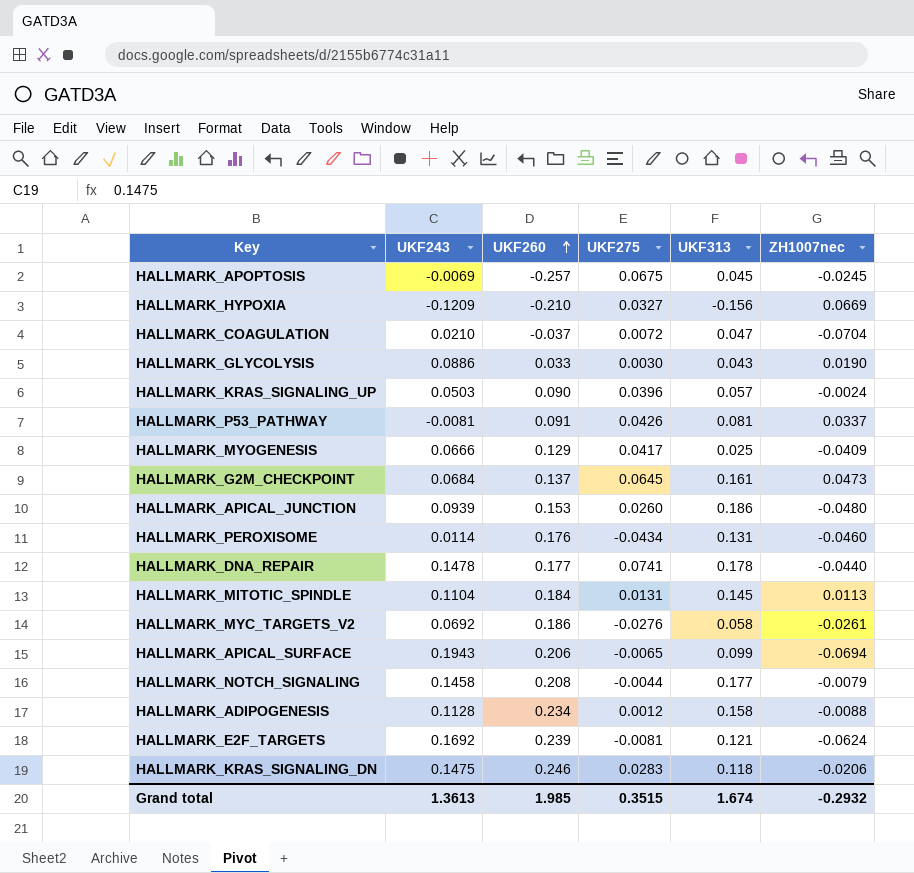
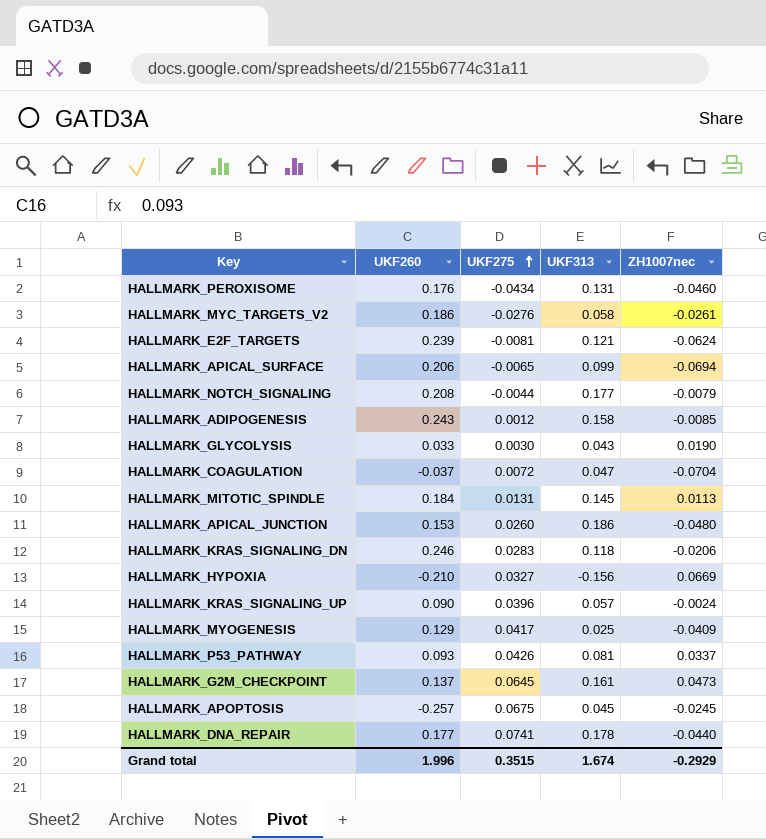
row order: UKF260 ascending -> UKF275 ascending
column UKF243 | position: 2 -> none
HALLMARK_ADIPOGENESIS | UKF260: 0.234 -> 0.243
HALLMARK_ADIPOGENESIS | ZH1007nec: -0.0088 -> -0.0085
HALLMARK_P53_PATHWAY | UKF260: 0.091 -> 0.093
Grand total | UKF260: 1.985 -> 1.996
Grand total | ZH1007nec: -0.2932 -> -0.2929

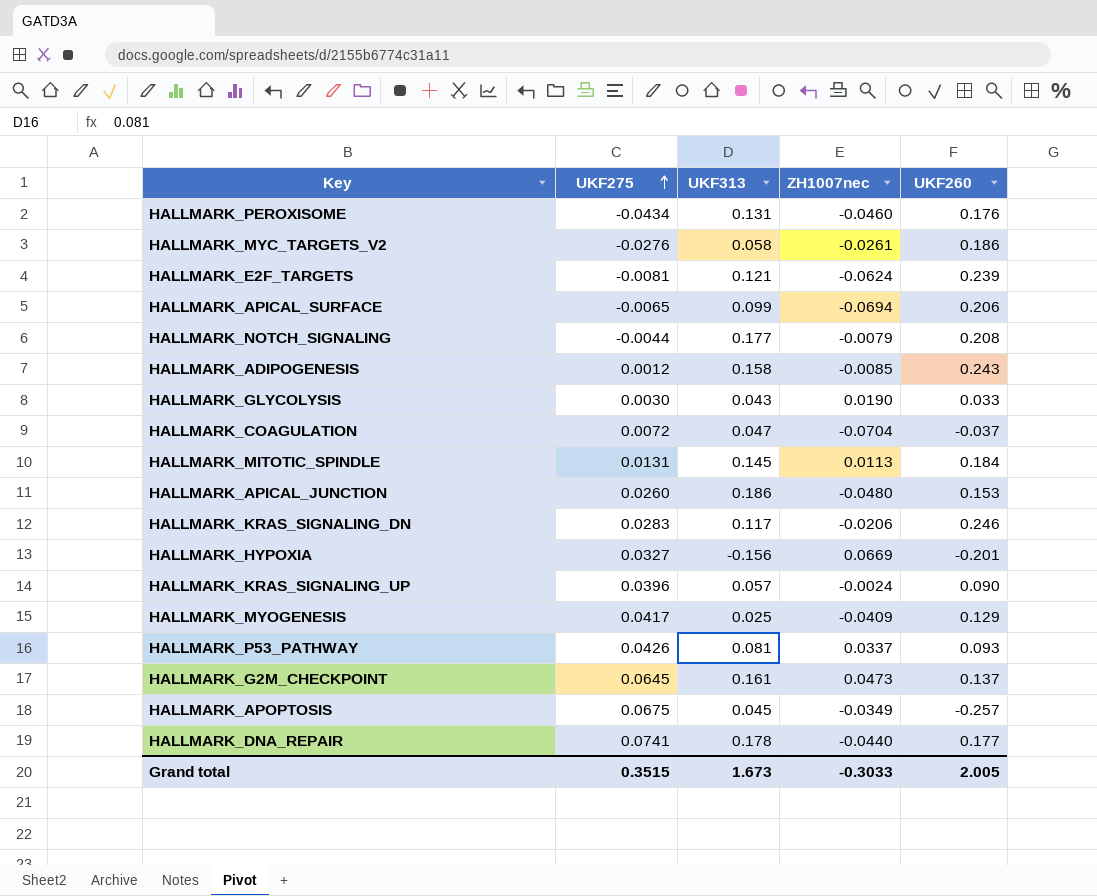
column UKF260 | position: 2 -> 5
HALLMARK_KRAS_SIGNALING_DN | UKF313: 0.118 -> 0.117
HALLMARK_HYPOXIA | UKF260: -0.210 -> -0.201
HALLMARK_APOPTOSIS | ZH1007nec: -0.0245 -> -0.0349
Grand total | UKF313: 1.674 -> 1.673
Grand total | ZH1007nec: -0.2929 -> -0.3033
Grand total | UKF260: 1.996 -> 2.005

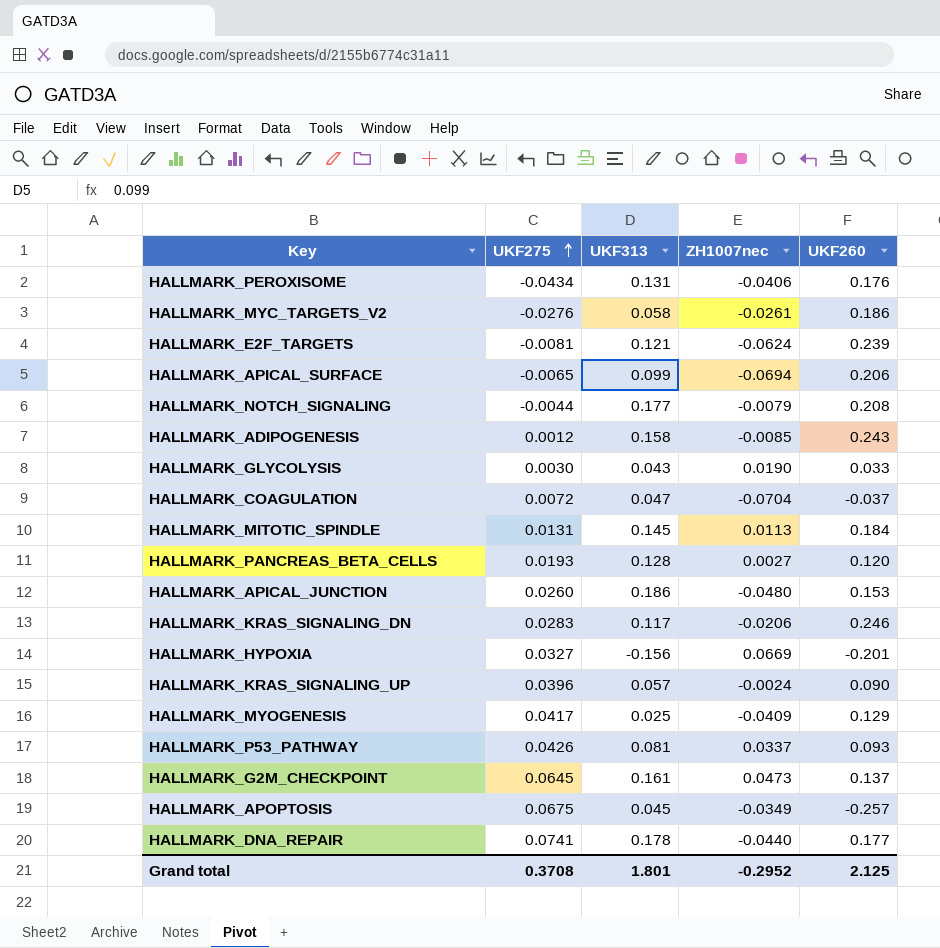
HALLMARK_PEROXISOME | ZH1007nec: -0.0460 -> -0.0406
row HALLMARK_PANCREAS_BETA_CELLS: none -> 0.0193 | 0.128 | 0.0027 | 0.120
Grand total | UKF275: 0.3515 -> 0.3708
Grand total | UKF313: 1.673 -> 1.801
Grand total | ZH1007nec: -0.3033 -> -0.2952
Grand total | UKF260: 2.005 -> 2.125

